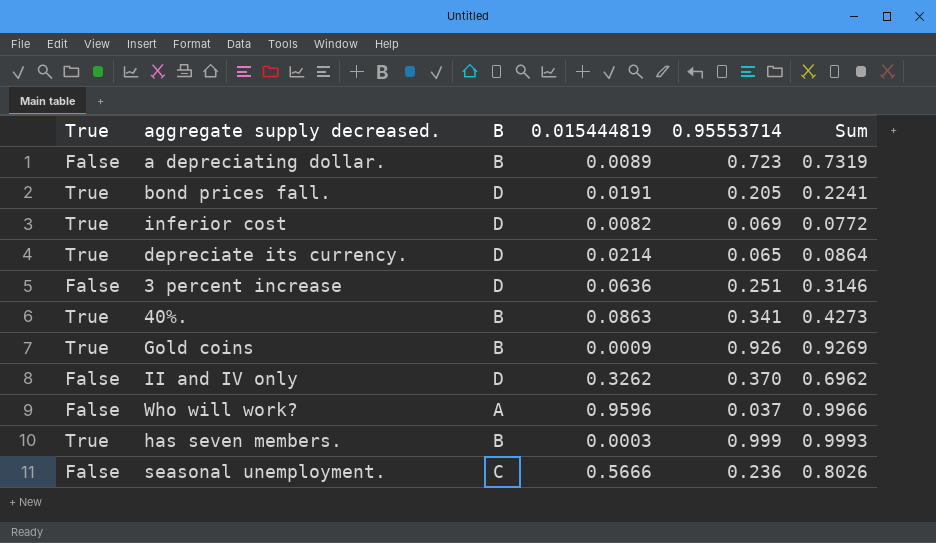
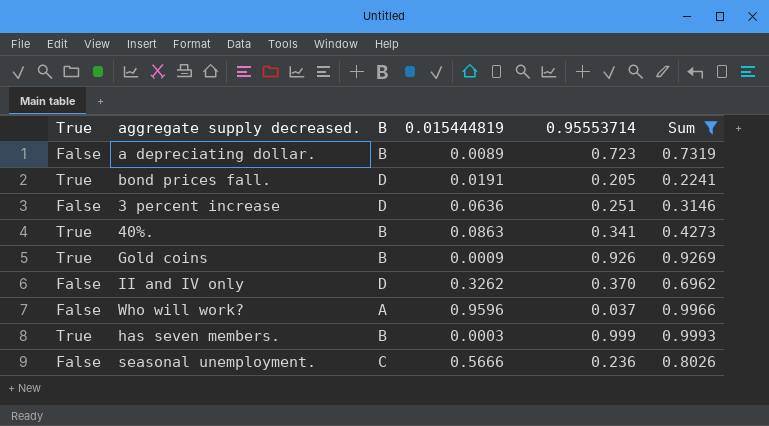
filter: none -> Sum >= 0.2241

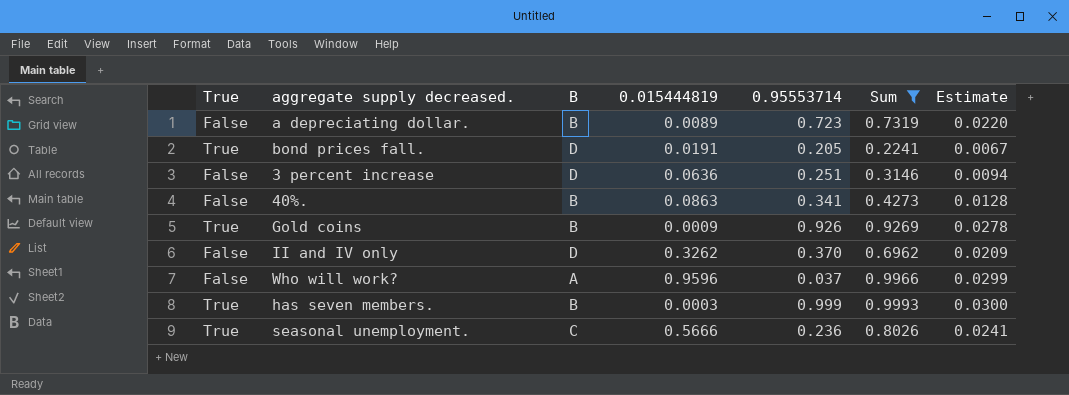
column Estimate | formula: none -> [Sum] * 0.03
40%. | True: True -> False
seasonal unemployment. | True: False -> True

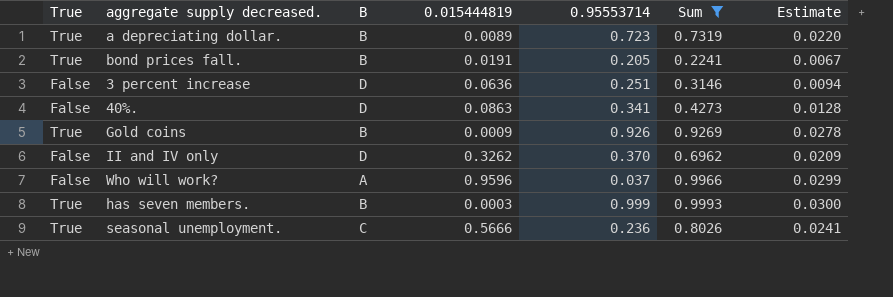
a depreciating dollar. | True: False -> True
bond prices fall. | B: D -> B
40%. | B: B -> D

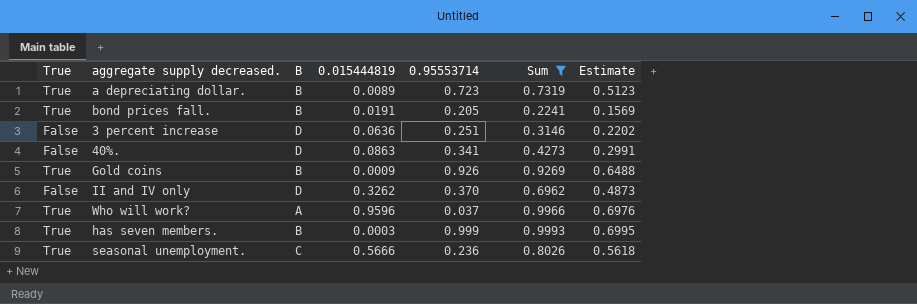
column Estimate | formula: [Sum] * 0.03 -> [Sum] * 0.7
Who will work? | True: False -> True

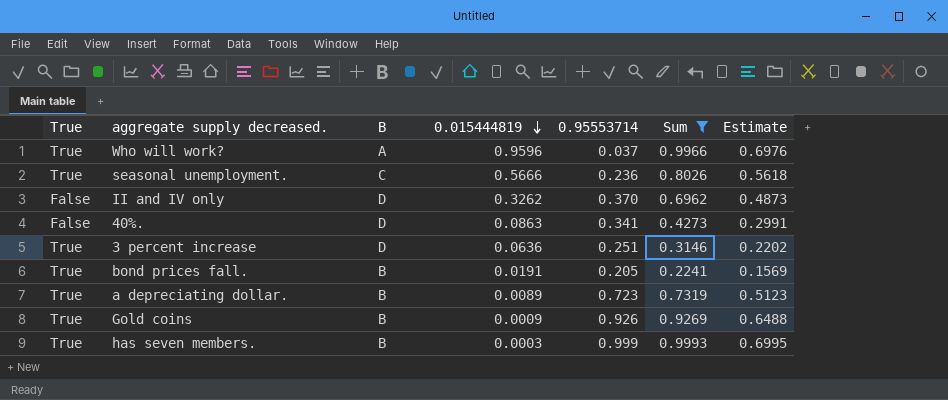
row order: none -> 0.015444819 descending
3 percent increase | True: False -> True

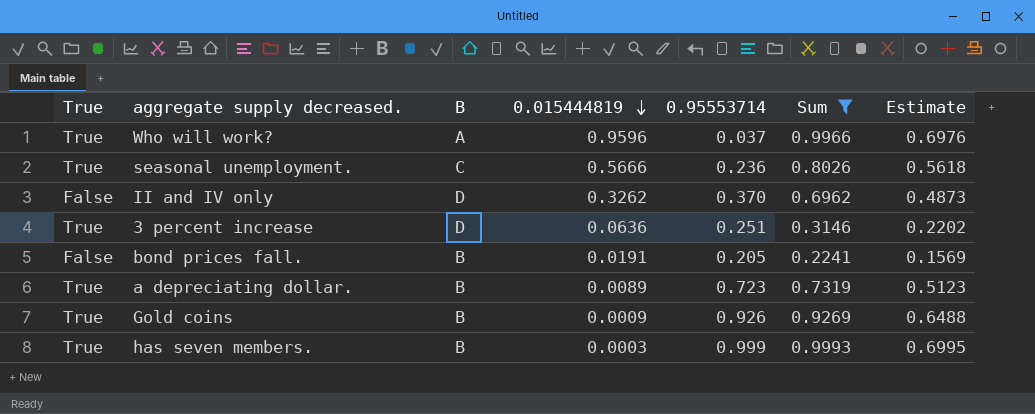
row 40%.: False | D | 0.0863 | 0.341 | 0.4273 | 0.2991 -> none
bond prices fall. | True: True -> False

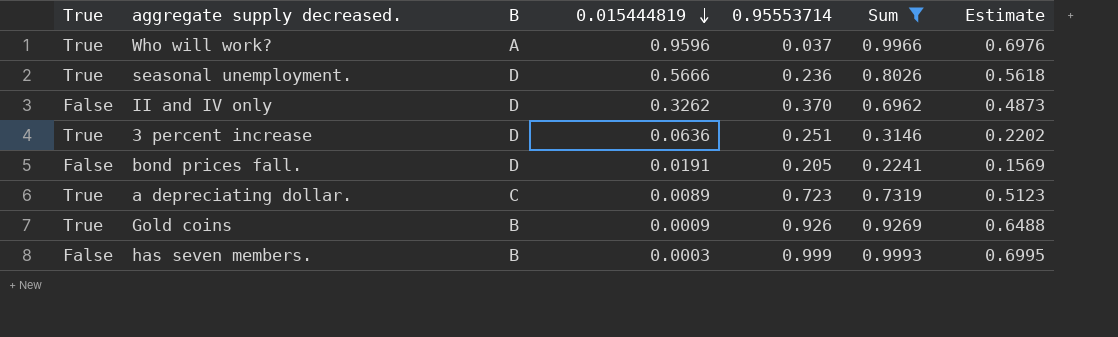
seasonal unemployment. | B: C -> D
bond prices fall. | B: B -> D
a depreciating dollar. | B: B -> C
has seven members. | True: True -> False

